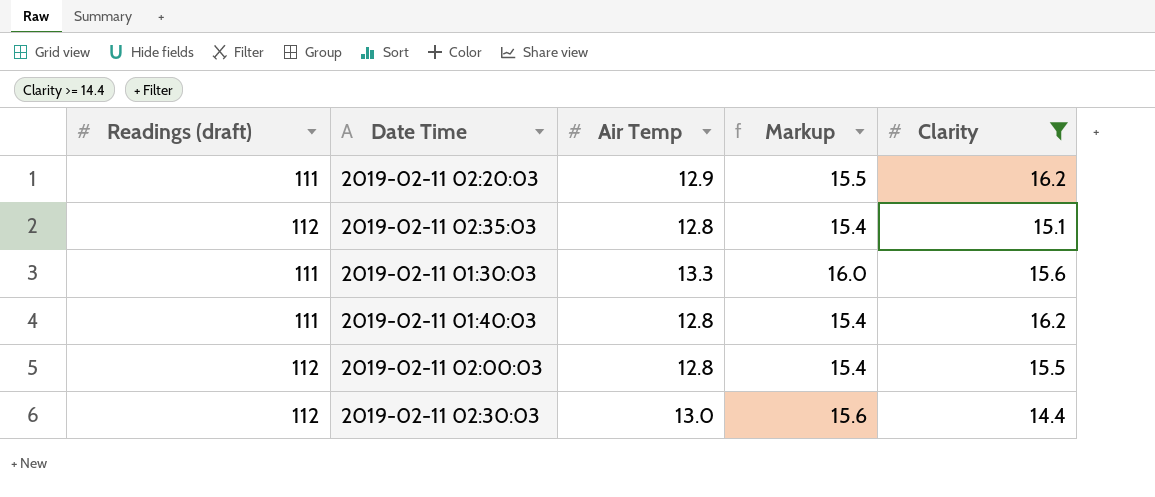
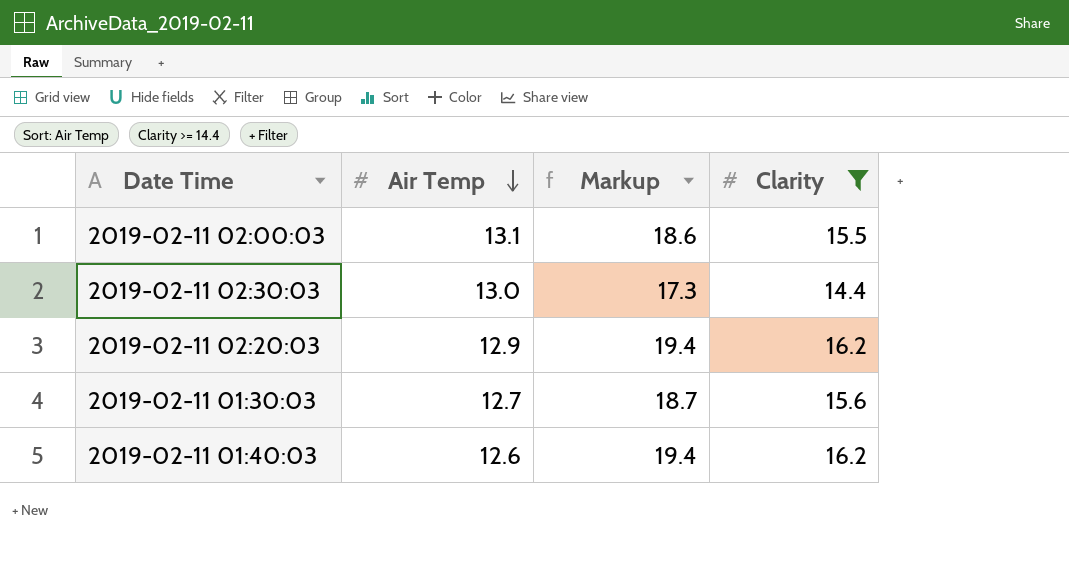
row order: none -> Air Temp descending
column Readings (draft) | position: 1 -> none
column Markup | formula: [Air Temp] * 1.2 -> [Clarity] * 1.2
row 2019-02-11 02:35:03: 112 | 12.8 | 15.4 | 15.1 -> none
2019-02-11 02:00:03 | Air Temp: 12.8 -> 13.1
2019-02-11 01:30:03 | Air Temp: 13.3 -> 12.7
2019-02-11 01:40:03 | Air Temp: 12.8 -> 12.6

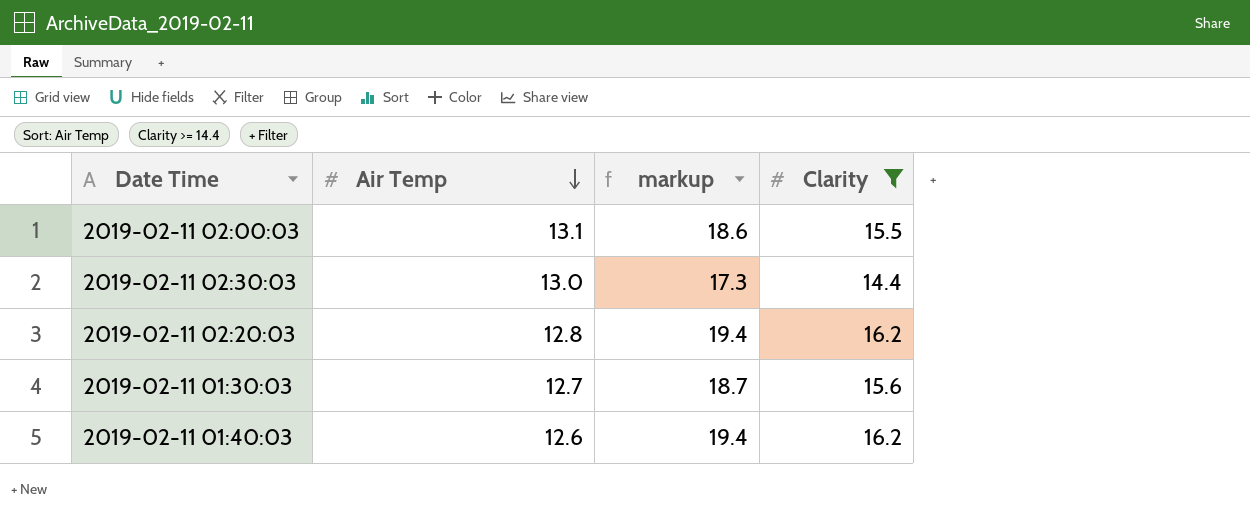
column name: Markup -> markup
2019-02-11 02:20:03 | Air Temp: 12.9 -> 12.8

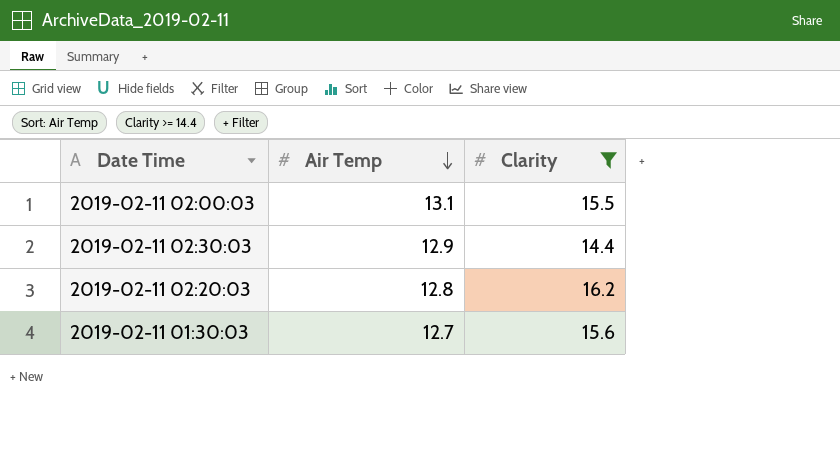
column markup | formula: [Clarity] * 1.2 -> none
row 2019-02-11 01:40:03: 12.6 | 19.4 | 16.2 -> none
2019-02-11 02:30:03 | Air Temp: 13.0 -> 12.9

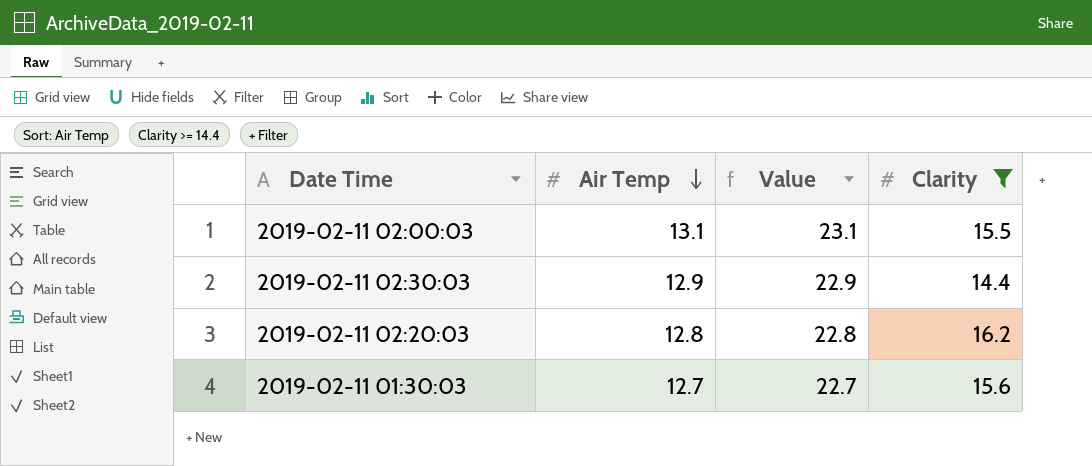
column Value | formula: none -> [Air Temp] + 10

